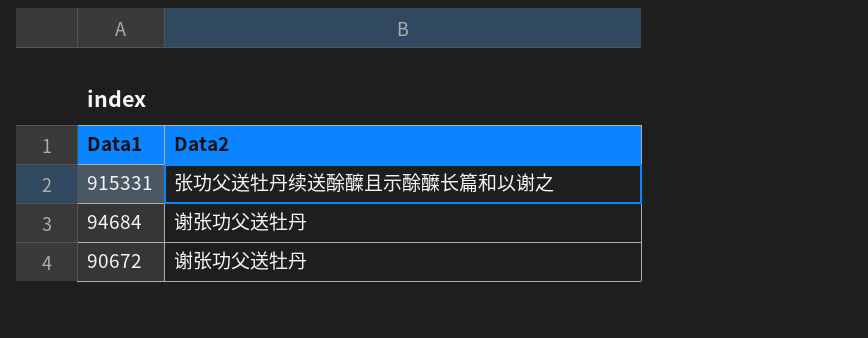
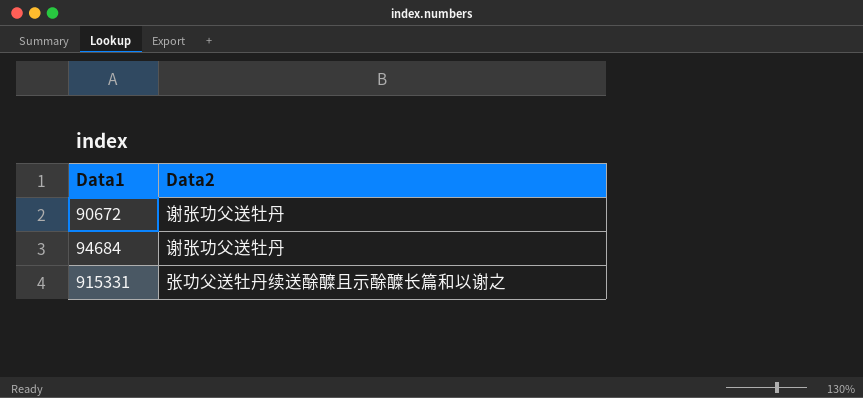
row order: Data1 descending -> Data1 ascending

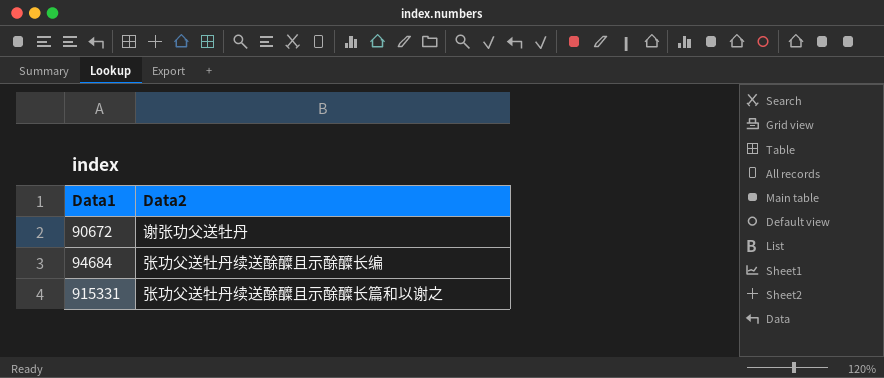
94684 | Data2: 谢张功父送牡丹 -> 张功父送牡丹续送酴醾且示酴醾长编

